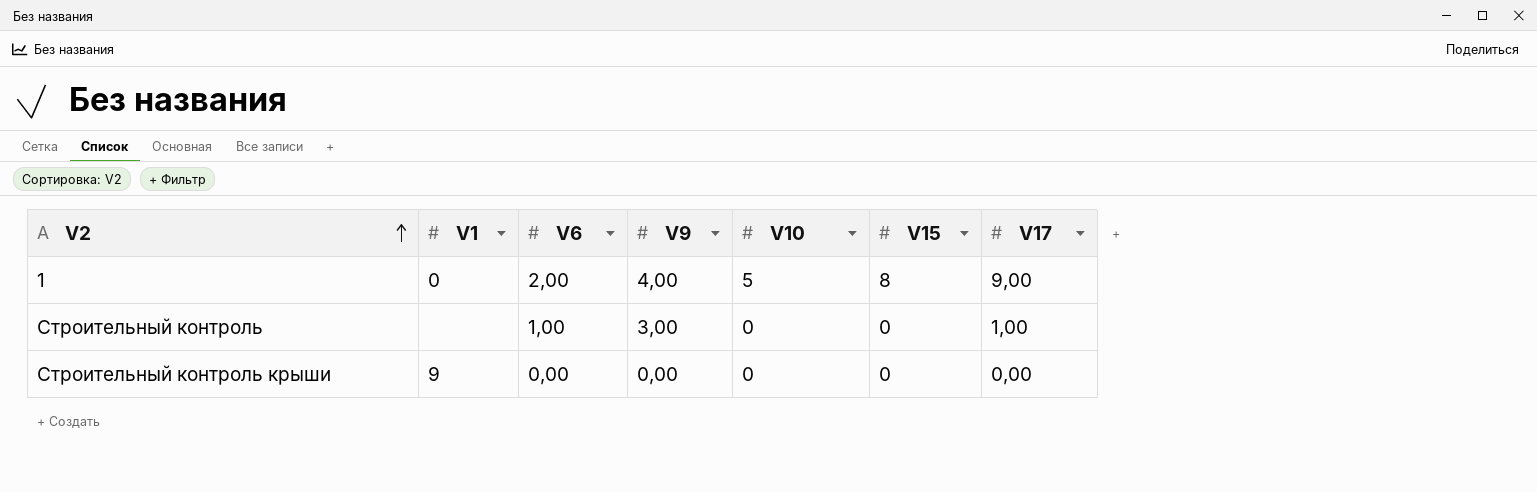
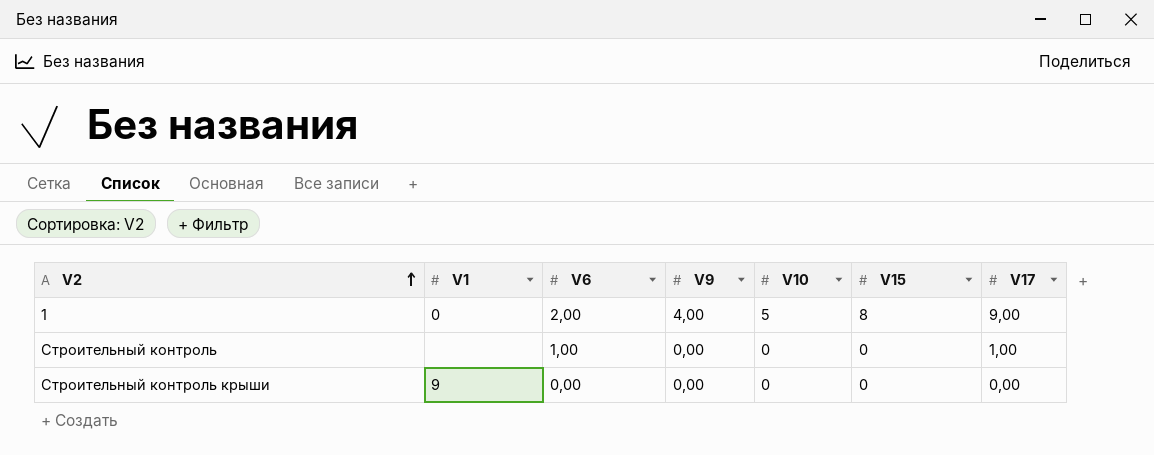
Строительный контроль | V9: 3,00 -> 0,00

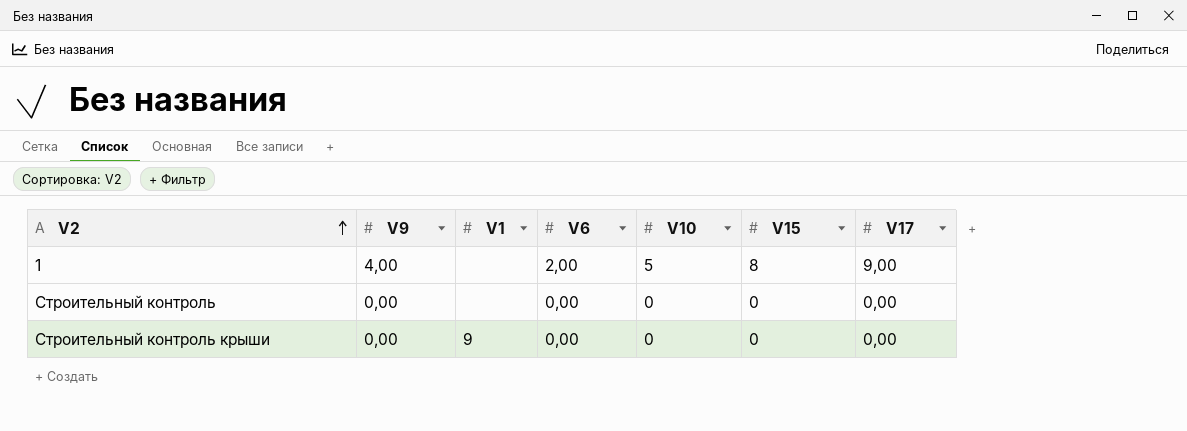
column V9 | position: 4 -> 2
1 | V1: 0 -> none
Строительный контроль | V6: 1,00 -> 0,00
Строительный контроль | V17: 1,00 -> 0,00

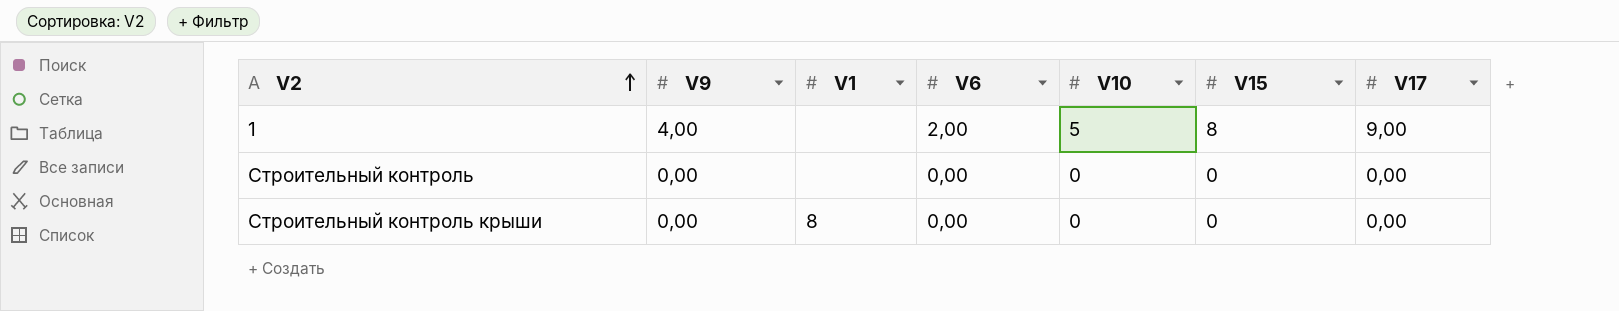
Строительный контроль крыши | V1: 9 -> 8

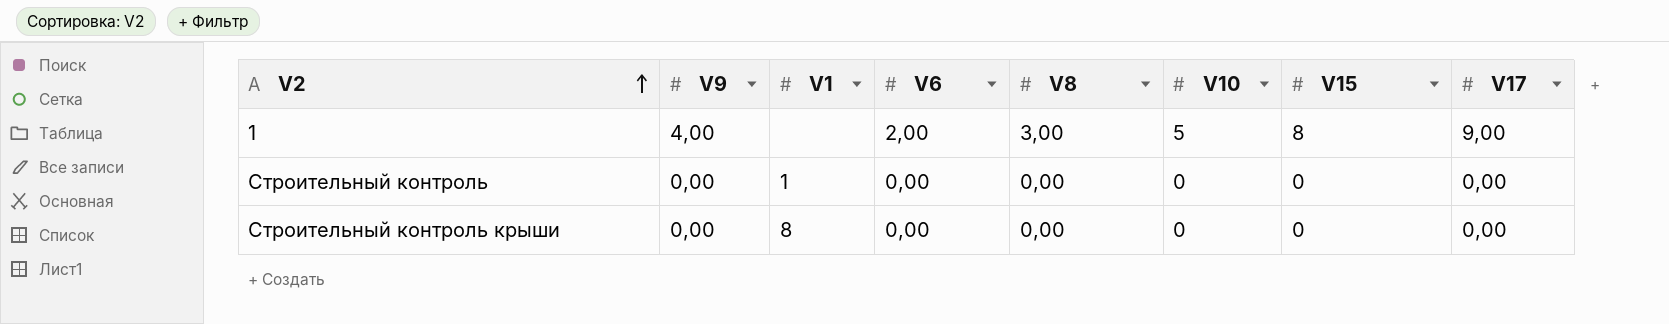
column V8 | position: none -> 5
Строительный контроль | V1: none -> 1

